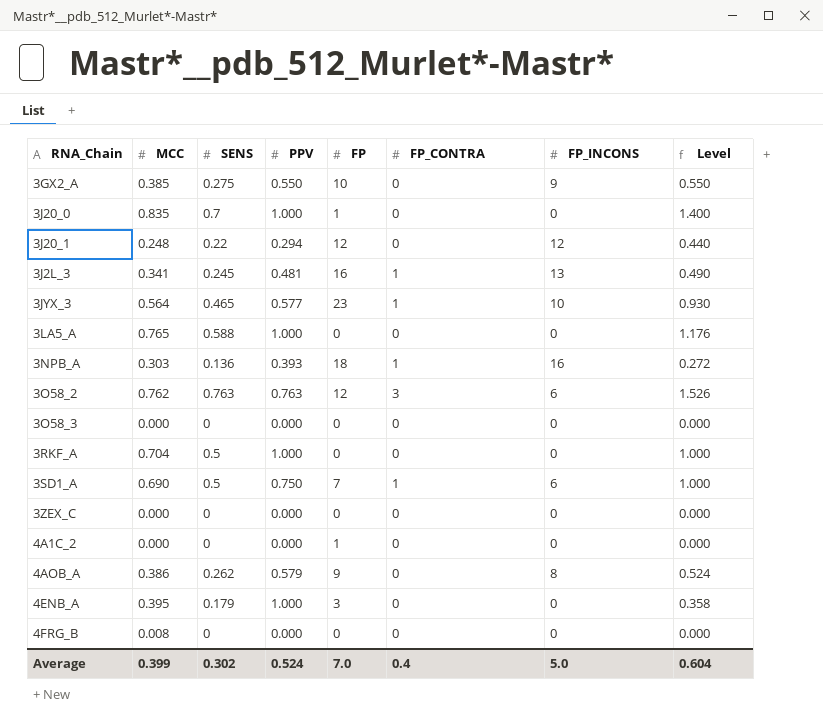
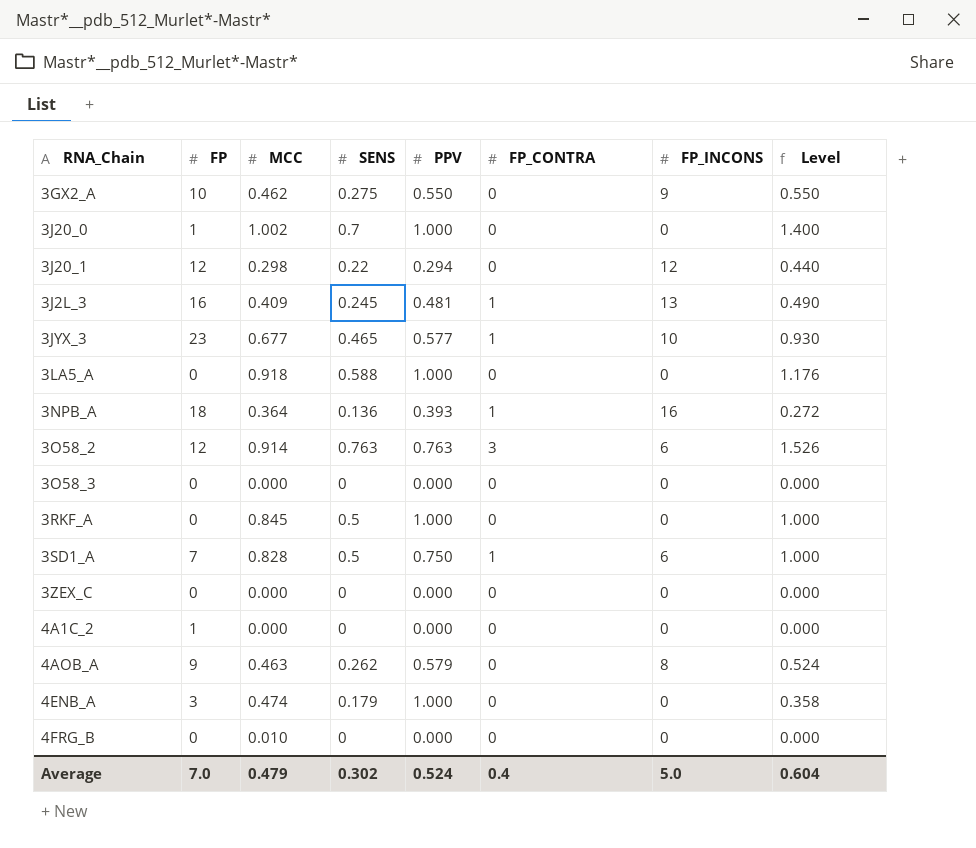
column FP | position: 5 -> 2
3GX2_A | MCC: 0.385 -> 0.462
3J20_0 | MCC: 0.835 -> 1.002
3J20_1 | MCC: 0.248 -> 0.298
3J2L_3 | MCC: 0.341 -> 0.409
3JYX_3 | MCC: 0.564 -> 0.677
3LA5_A | MCC: 0.765 -> 0.918
3NPB_A | MCC: 0.303 -> 0.364
3O58_2 | MCC: 0.762 -> 0.914
3RKF_A | MCC: 0.704 -> 0.845
3SD1_A | MCC: 0.690 -> 0.828
4AOB_A | MCC: 0.386 -> 0.463
4ENB_A | MCC: 0.395 -> 0.474
4FRG_B | MCC: 0.008 -> 0.010
Average | MCC: 0.399 -> 0.479

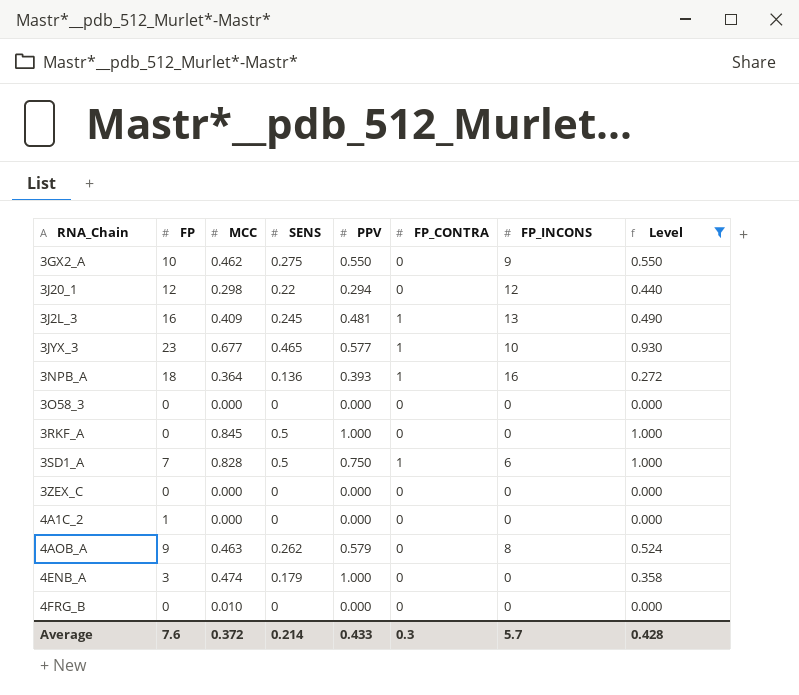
filter: none -> Level <= 1.000
Average | FP: 7.0 -> 7.6
Average | MCC: 0.479 -> 0.372
Average | SENS: 0.302 -> 0.214
Average | PPV: 0.524 -> 0.433
Average | FP_CONTRA: 0.4 -> 0.3
Average | FP_INCONS: 5.0 -> 5.7
Average | Level: 0.604 -> 0.428

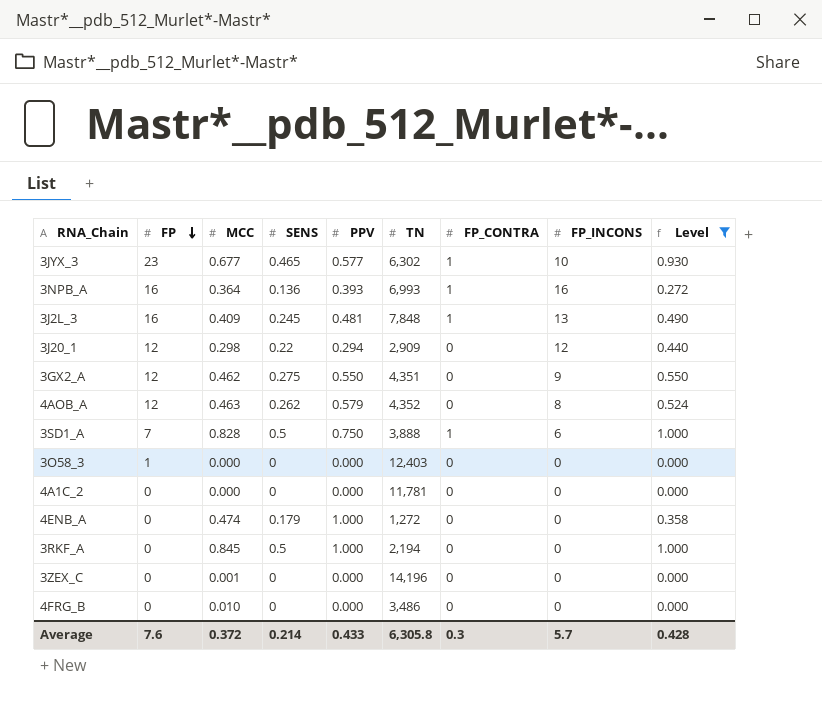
row order: none -> FP descending
column TN | position: none -> 6
3NPB_A | FP: 18 -> 16
3GX2_A | FP: 10 -> 12
4AOB_A | FP: 9 -> 12
3O58_3 | FP: 0 -> 1
4A1C_2 | FP: 1 -> 0
4ENB_A | FP: 3 -> 0
3ZEX_C | MCC: 0.000 -> 0.001

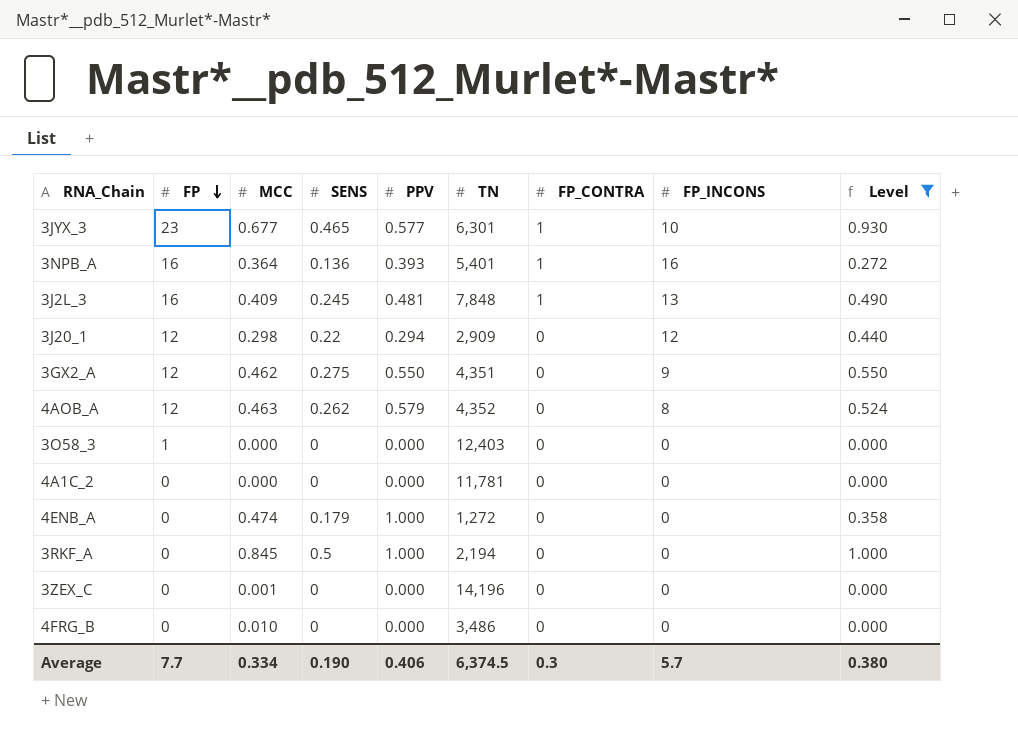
row 3SD1_A: 7 | 0.828 | 0.5 | 0.750 | 3,888 | 1 | 6 | 1.000 -> none
3JYX_3 | TN: 6,302 -> 6,301
3NPB_A | TN: 6,993 -> 5,401
Average | FP: 7.6 -> 7.7
Average | MCC: 0.372 -> 0.334
Average | SENS: 0.214 -> 0.190
Average | PPV: 0.433 -> 0.406
Average | TN: 6,305.8 -> 6,374.5
Average | Level: 0.428 -> 0.380

